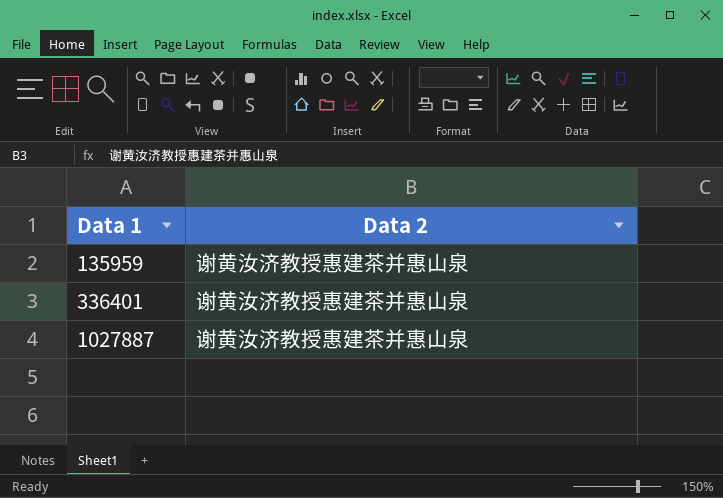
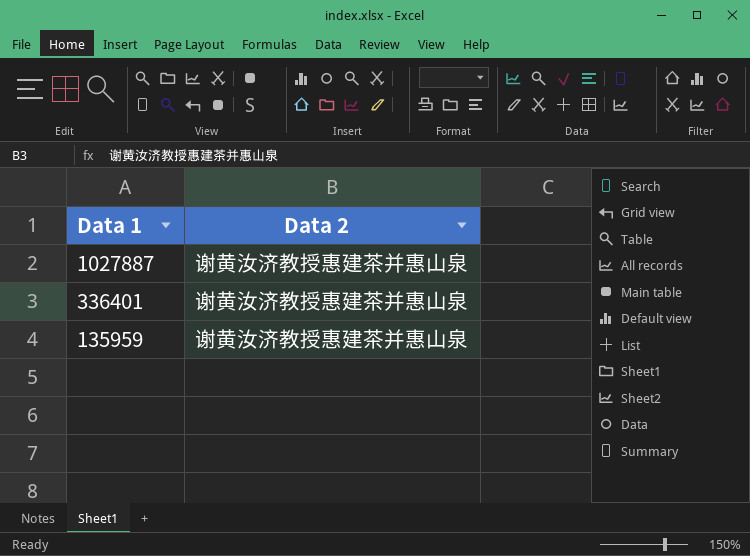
row order: Data 1 ascending -> Data 1 descending

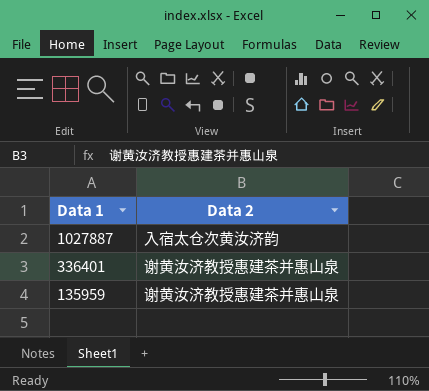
1027887 | Data 2: 谢黄汝济教授惠建茶并惠山泉 -> 入宿太仓次黄汝济韵

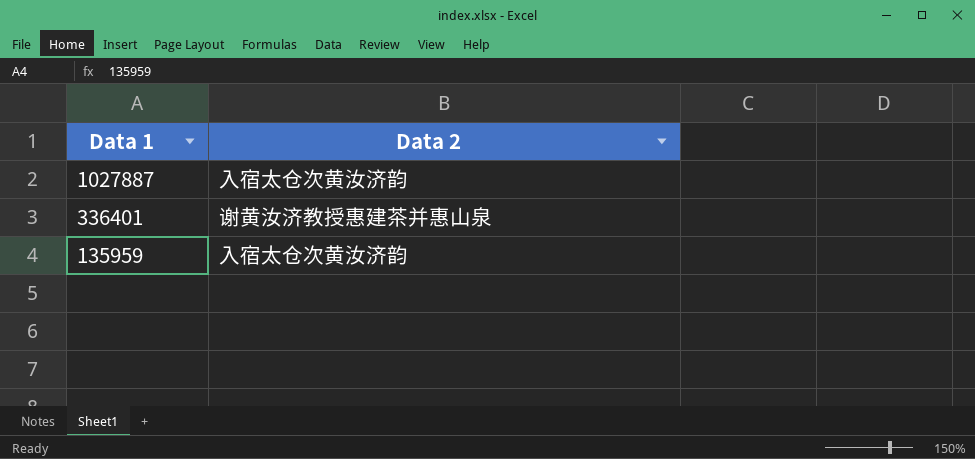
135959 | Data 2: 谢黄汝济教授惠建茶并惠山泉 -> 入宿太仓次黄汝济韵

